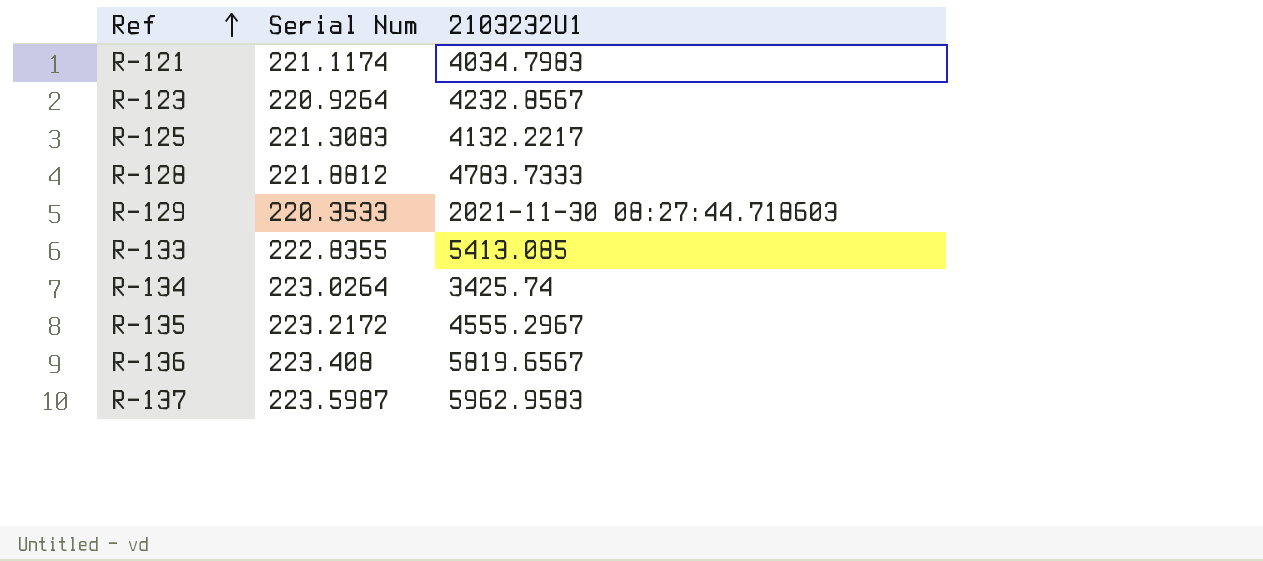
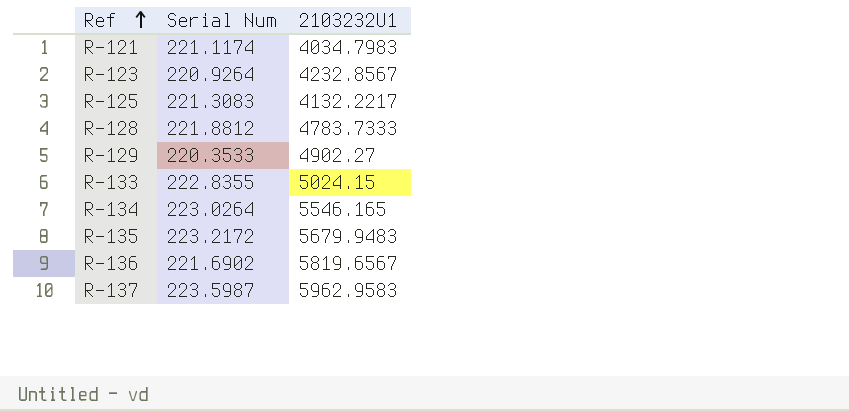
R-129 | 2103232U1: 2021-11-30 08:27:44.718603 -> 4902.27
R-133 | 2103232U1: 5413.085 -> 5024.15
R-134 | 2103232U1: 3425.74 -> 5546.165
R-135 | 2103232U1: 4555.2967 -> 5679.9483
R-136 | Serial Num: 223.408 -> 221.6902

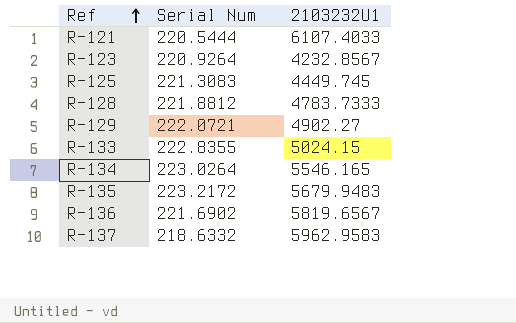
R-121 | Serial Num: 221.1174 -> 220.5444
R-121 | 2103232U1: 4034.7983 -> 6107.4033
R-125 | 2103232U1: 4132.2217 -> 4449.745
R-129 | Serial Num: 220.3533 -> 222.0721
R-137 | Serial Num: 223.5987 -> 218.6332

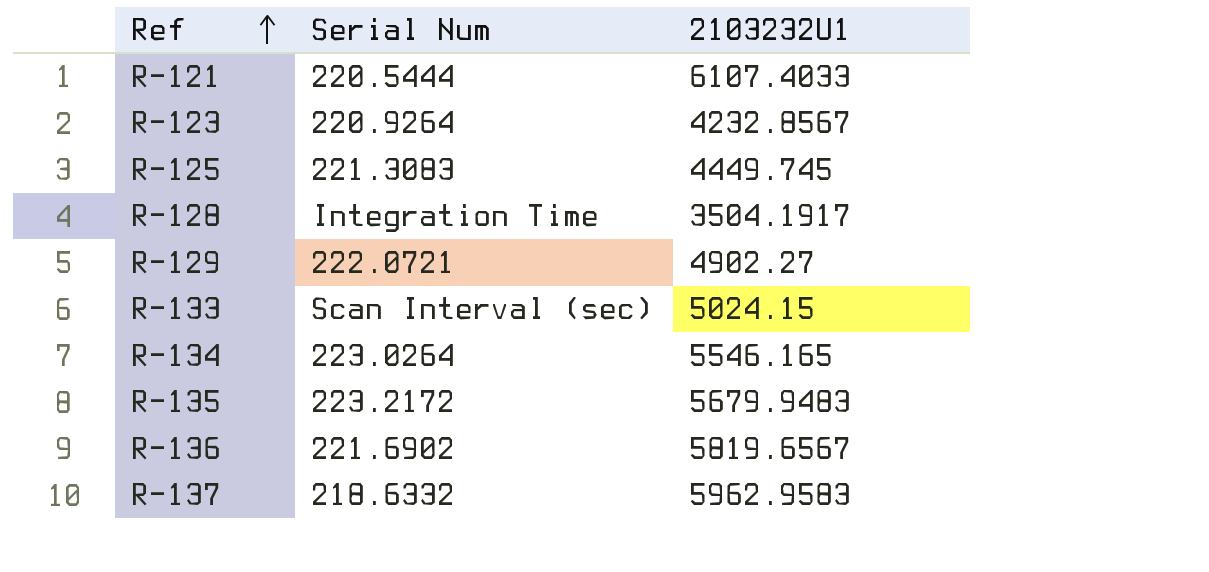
R-128 | Serial Num: 221.8812 -> Integration Time
R-128 | 2103232U1: 4783.7333 -> 3504.1917
R-133 | Serial Num: 222.8355 -> Scan Interval (sec)

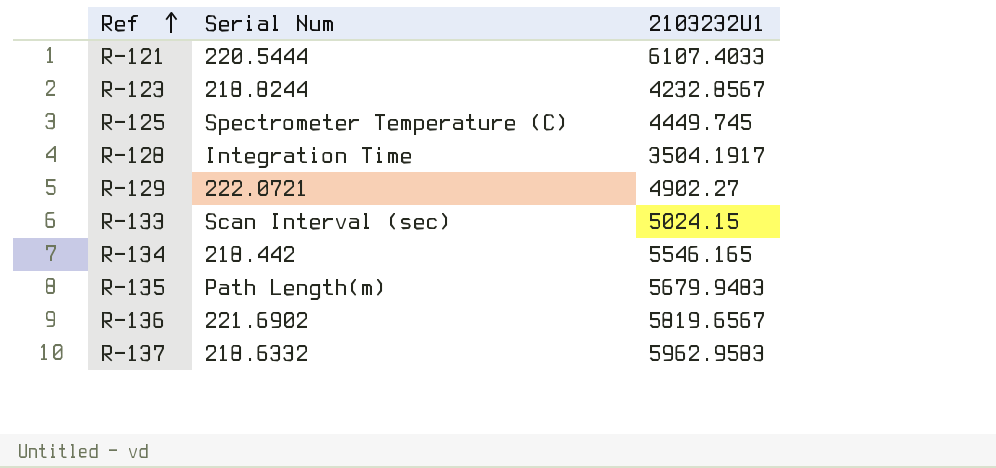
R-123 | Serial Num: 220.9264 -> 218.8244
R-125 | Serial Num: 221.3083 -> Spectrometer Temperature (C)
R-134 | Serial Num: 223.0264 -> 218.442
R-135 | Serial Num: 223.2172 -> Path Length(m)

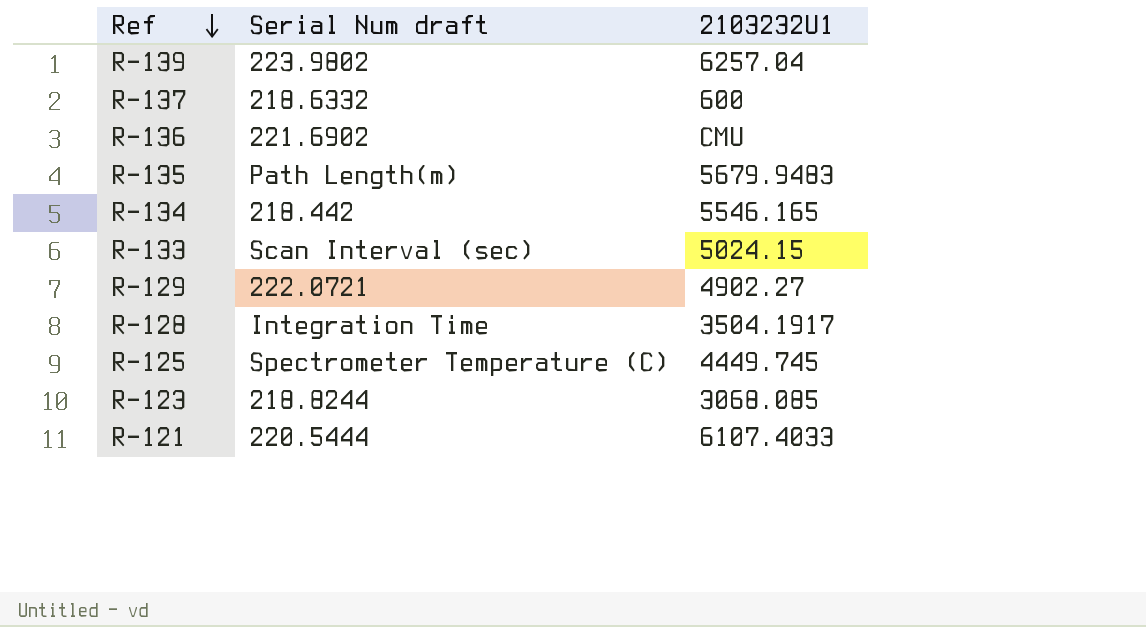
row order: Ref ascending -> Ref descending
column name: Serial Num -> Serial Num draft
row R-139: none -> 223.9802 | 6257.04
R-137 | 2103232U1: 5962.9583 -> 600
R-136 | 2103232U1: 5819.6567 -> CMU
R-123 | 2103232U1: 4232.8567 -> 3068.085

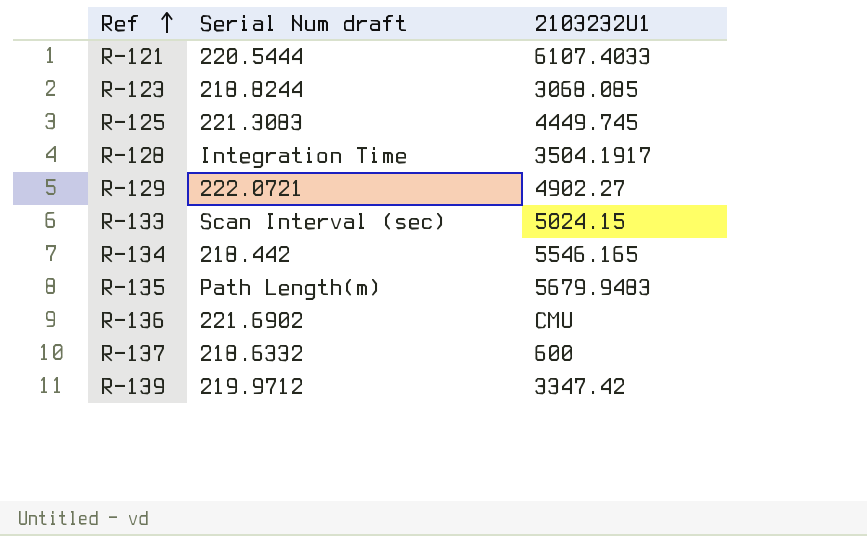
row order: Ref descending -> Ref ascending
R-125 | Serial Num draft: Spectrometer Temperature (C) -> 221.3083
R-139 | Serial Num draft: 223.9802 -> 219.9712
R-139 | 2103232U1: 6257.04 -> 3347.42

